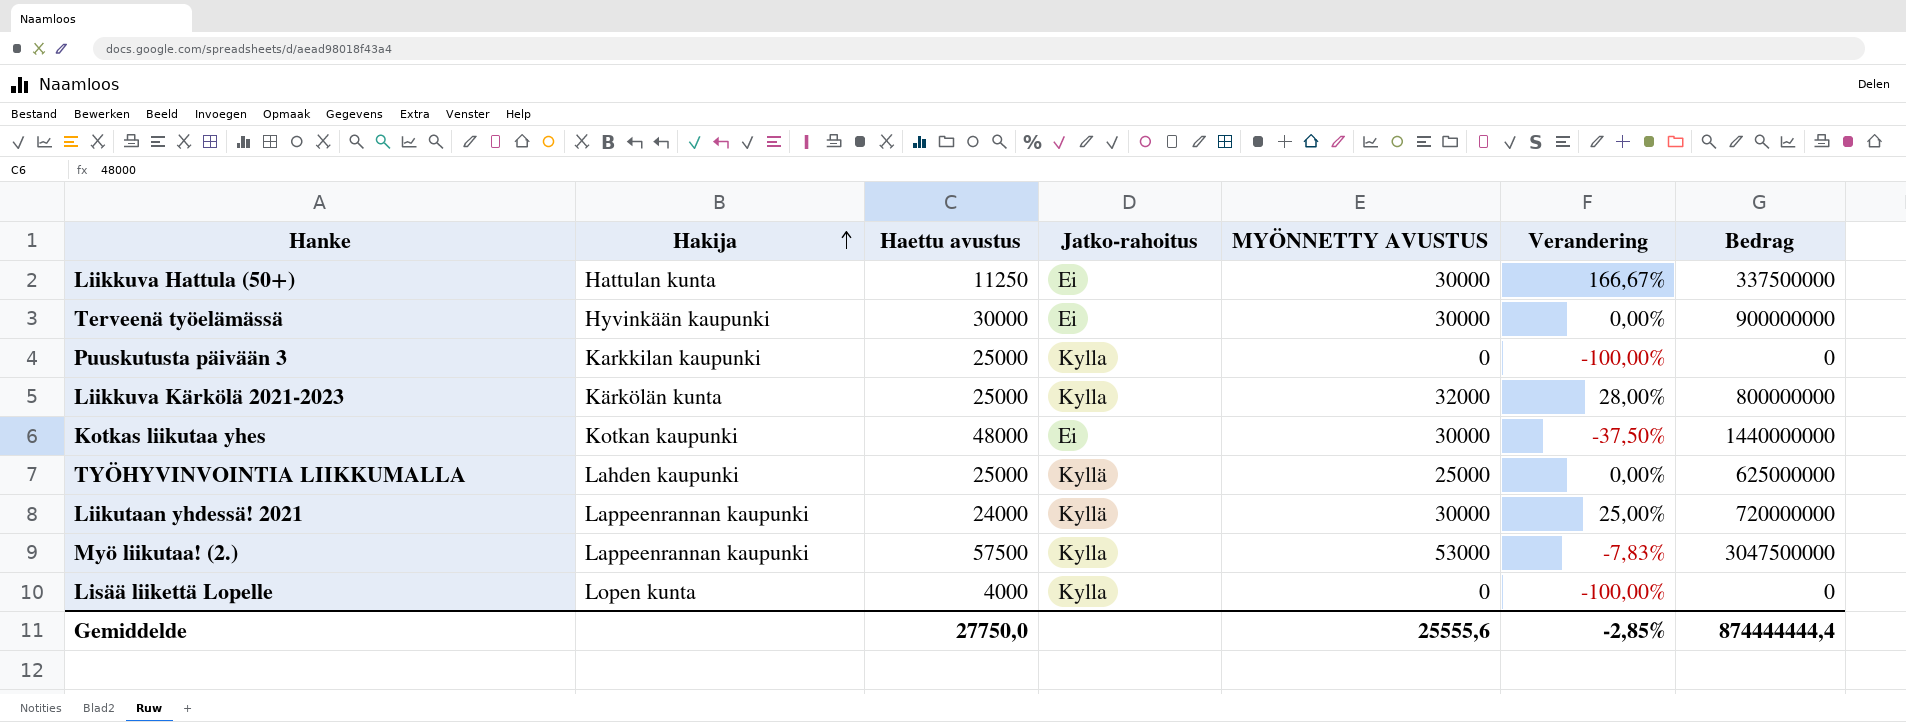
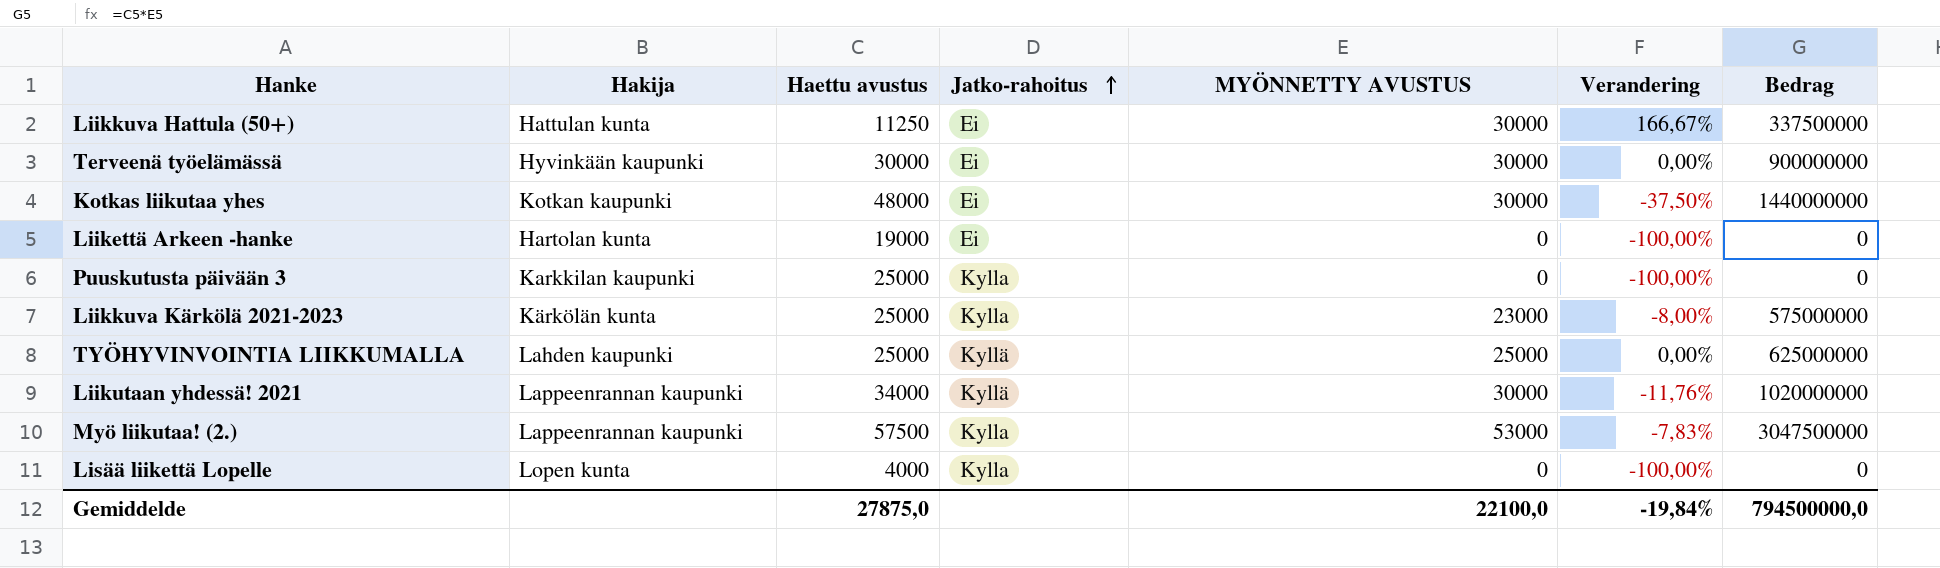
row order: Hakija ascending -> Jatko-rahoitus ascending
row Liikettä Arkeen -hanke: none -> Hartolan kunta | 19000 | Ei | 0 | -100,00% | 0
Liikkuva Kärkölä 2021-2023 | MYÖNNETTY AVUSTUS: 32000 -> 23000
Liikkuva Kärkölä 2021-2023 | Verandering: 28,00% -> -8,00%
Liikkuva Kärkölä 2021-2023 | Bedrag: 800000000 -> 575000000
Liikutaan yhdessä! 2021 | Haettu avustus: 24000 -> 34000
Liikutaan yhdessä! 2021 | Verandering: 25,00% -> -11,76%
Liikutaan yhdessä! 2021 | Bedrag: 720000000 -> 1020000000
Gemiddelde | Haettu avustus: 27750,0 -> 27875,0
Gemiddelde | MYÖNNETTY AVUSTUS: 25555,6 -> 22100,0
Gemiddelde | Verandering: -2,85% -> -19,84%
Gemiddelde | Bedrag: 874444444,4 -> 794500000,0

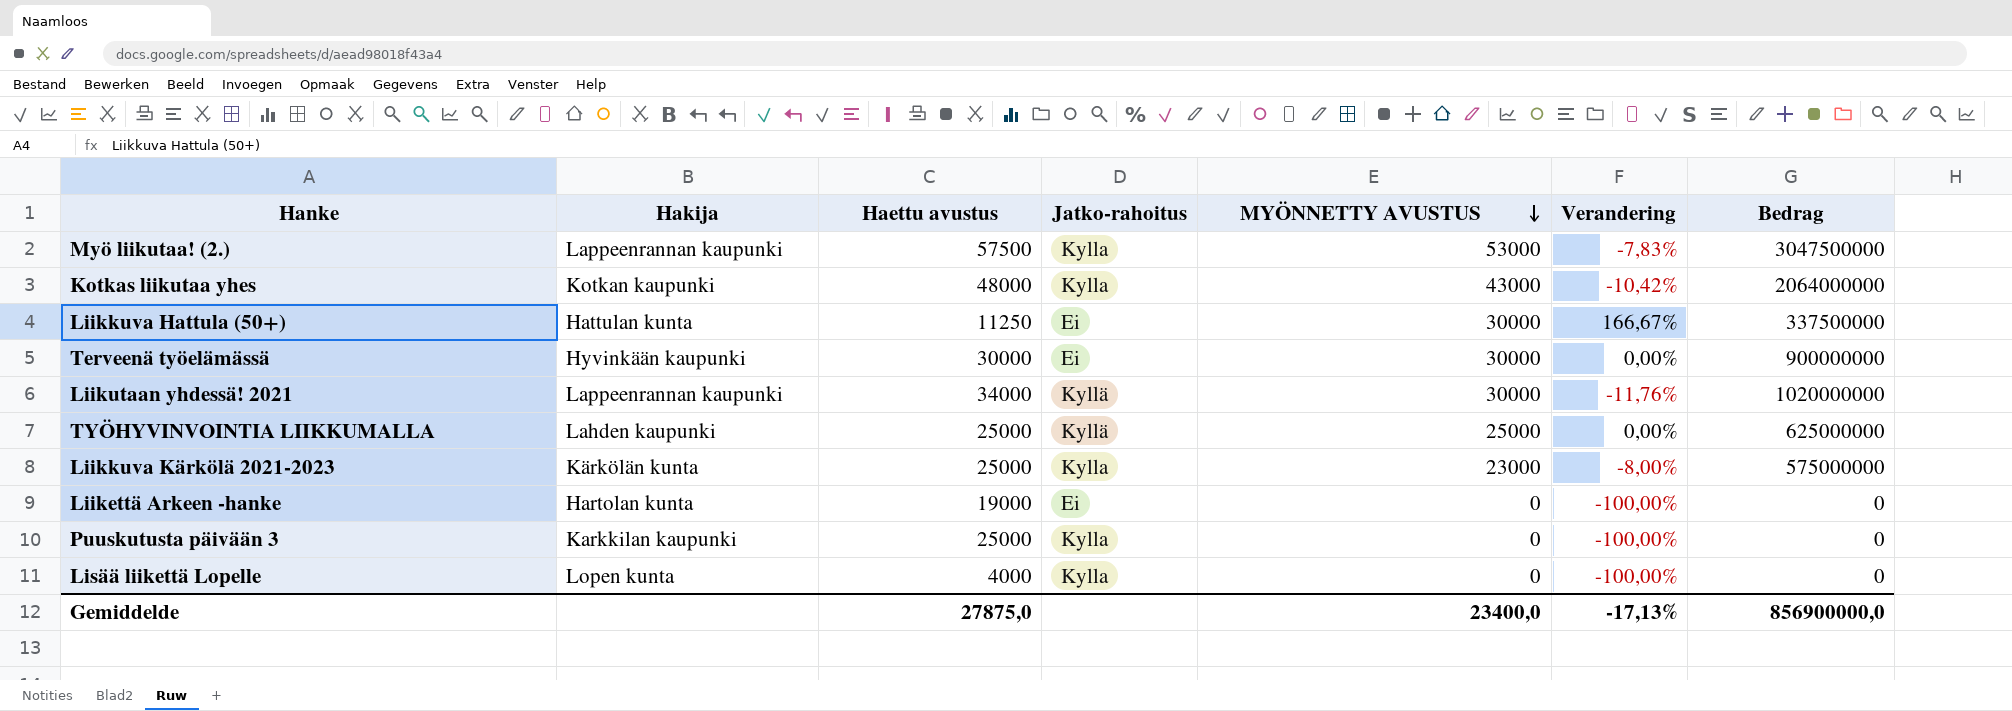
row order: Jatko-rahoitus ascending -> MYÖNNETTY AVUSTUS descending
Kotkas liikutaa yhes | Jatko-rahoitus: Ei -> Kylla
Kotkas liikutaa yhes | MYÖNNETTY AVUSTUS: 30000 -> 43000
Kotkas liikutaa yhes | Verandering: -37,50% -> -10,42%
Kotkas liikutaa yhes | Bedrag: 1440000000 -> 2064000000
Gemiddelde | MYÖNNETTY AVUSTUS: 22100,0 -> 23400,0
Gemiddelde | Verandering: -19,84% -> -17,13%
Gemiddelde | Bedrag: 794500000,0 -> 856900000,0

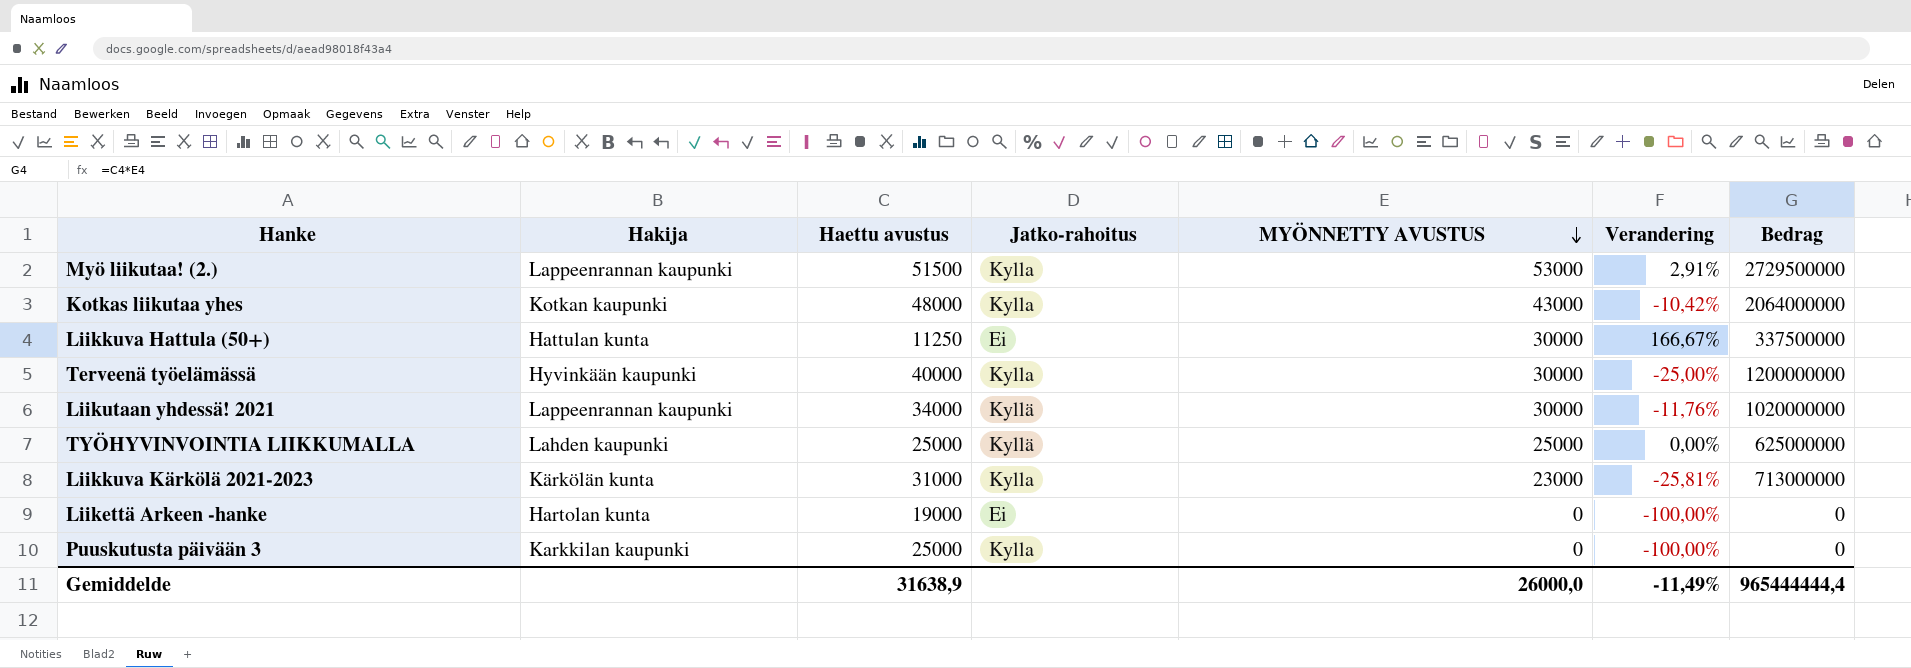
row Lisää liikettä Lopelle: Lopen kunta | 4000 | Kylla | 0 | -100,00% | 0 -> none
Myö liikutaa! (2.) | Haettu avustus: 57500 -> 51500
Myö liikutaa! (2.) | Verandering: -7,83% -> 2,91%
Myö liikutaa! (2.) | Bedrag: 3047500000 -> 2729500000
Terveenä työelämässä | Haettu avustus: 30000 -> 40000
Terveenä työelämässä | Jatko-rahoitus: Ei -> Kylla
Terveenä työelämässä | Verandering: 0,00% -> -25,00%
Terveenä työelämässä | Bedrag: 900000000 -> 1200000000
Liikkuva Kärkölä 2021-2023 | Haettu avustus: 25000 -> 31000
Liikkuva Kärkölä 2021-2023 | Verandering: -8,00% -> -25,81%
Liikkuva Kärkölä 2021-2023 | Bedrag: 575000000 -> 713000000
Gemiddelde | Haettu avustus: 27875,0 -> 31638,9
Gemiddelde | MYÖNNETTY AVUSTUS: 23400,0 -> 26000,0
Gemiddelde | Verandering: -17,13% -> -11,49%
Gemiddelde | Bedrag: 856900000,0 -> 965444444,4

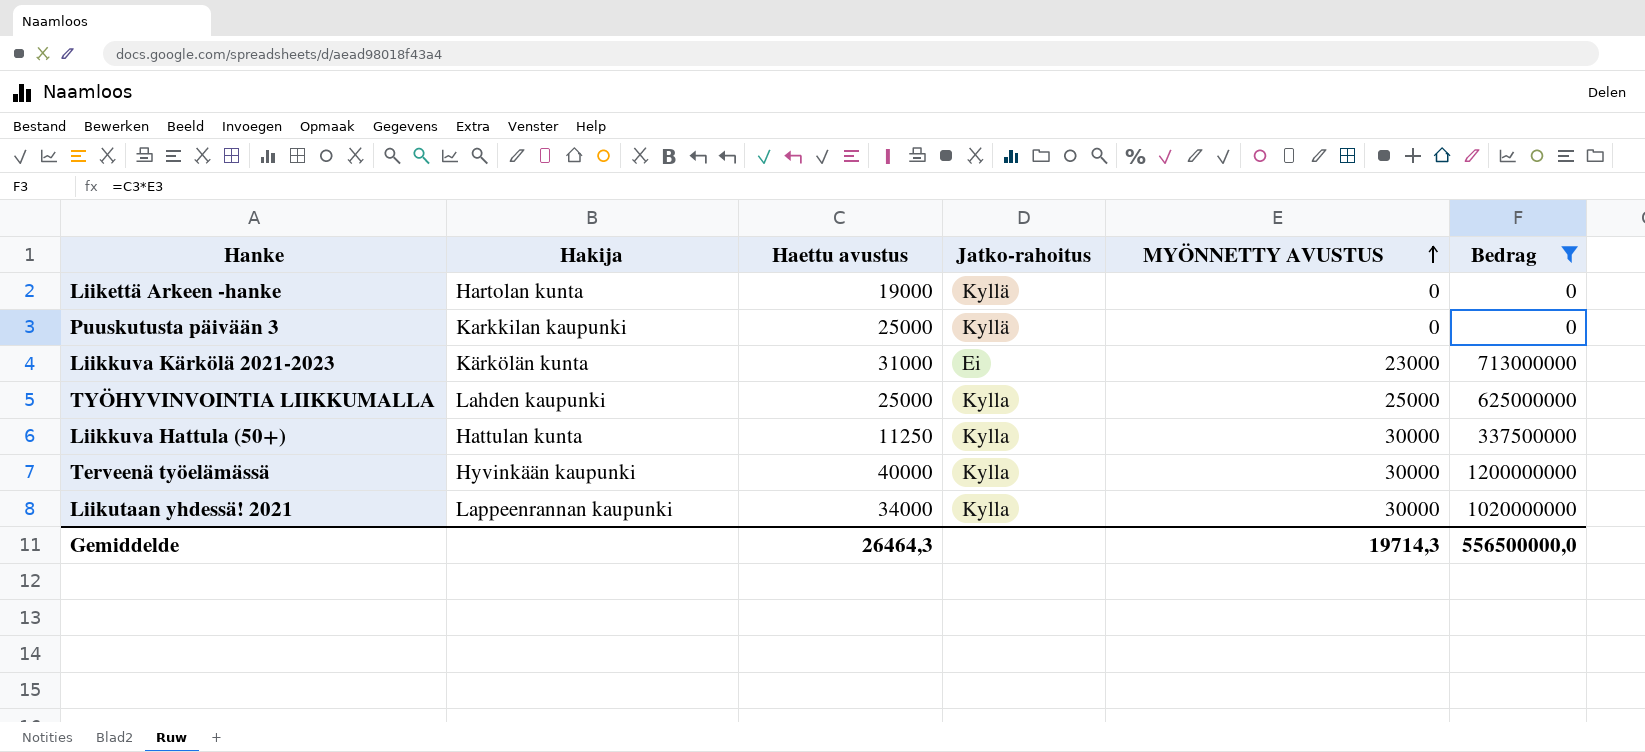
filter: none -> Bedrag <= 1200000000
row order: MYÖNNETTY AVUSTUS descending -> MYÖNNETTY AVUSTUS ascending
column Verandering | formula: ([MYÖNNETTY AVUSTUS] - [Haettu avustus]) / [Haettu avustus] -> none
Liikettä Arkeen -hanke | Jatko-rahoitus: Ei -> Kyllä
Puuskutusta päivään 3 | Jatko-rahoitus: Kylla -> Kyllä
Liikkuva Kärkölä 2021-2023 | Jatko-rahoitus: Kylla -> Ei
TYÖHYVINVOINTIA LIIKKUMALLA | Jatko-rahoitus: Kyllä -> Kylla
Liikkuva Hattula (50+) | Jatko-rahoitus: Ei -> Kylla
Liikutaan yhdessä! 2021 | Jatko-rahoitus: Kyllä -> Kylla
Gemiddelde | Haettu avustus: 31638,9 -> 26464,3
Gemiddelde | MYÖNNETTY AVUSTUS: 26000,0 -> 19714,3
Gemiddelde | Bedrag: 965444444,4 -> 556500000,0

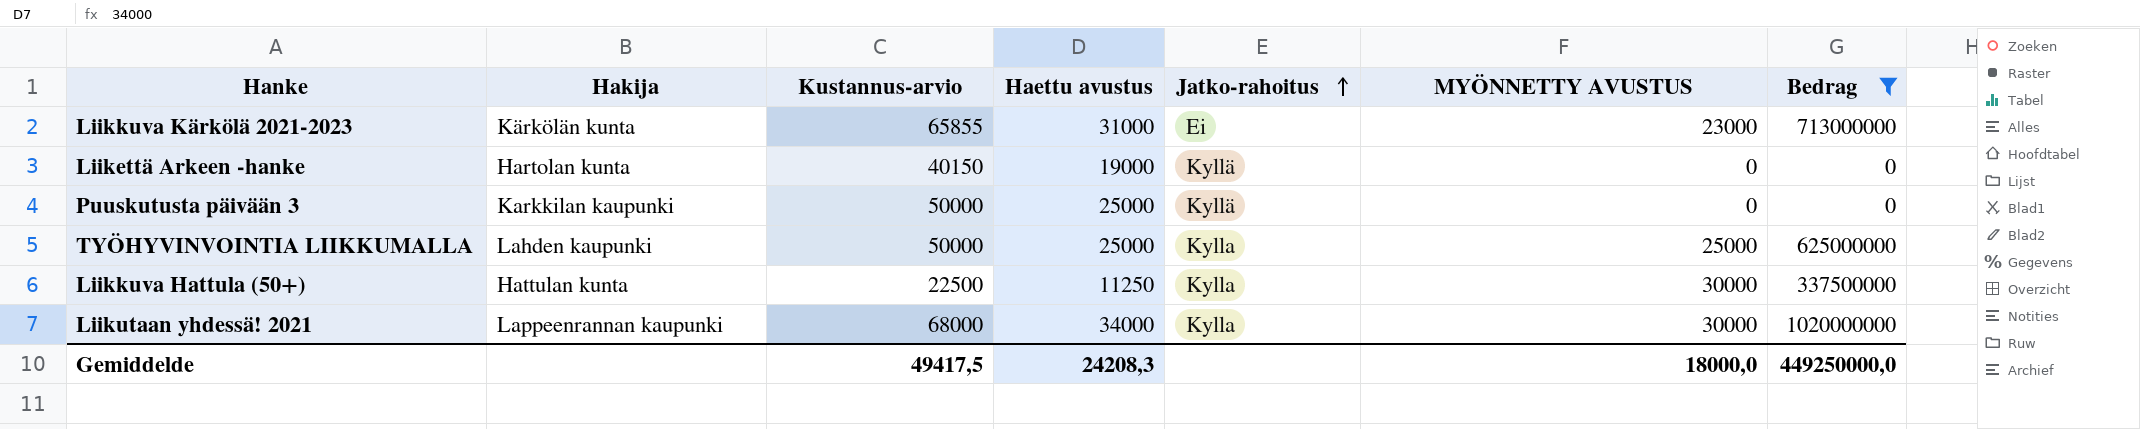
row order: MYÖNNETTY AVUSTUS ascending -> Jatko-rahoitus ascending
column Kustannus-arvio | position: none -> 3
row Terveenä työelämässä: Hyvinkään kaupunki | 40000 | Kylla | 30000 | 1200000000 -> none
Gemiddelde | Haettu avustus: 26464,3 -> 24208,3
Gemiddelde | MYÖNNETTY AVUSTUS: 19714,3 -> 18000,0
Gemiddelde | Bedrag: 556500000,0 -> 449250000,0

